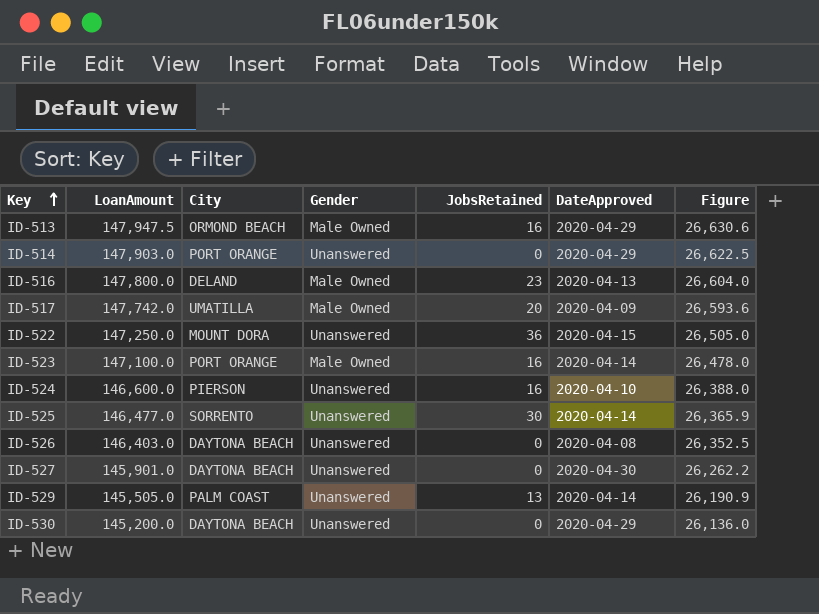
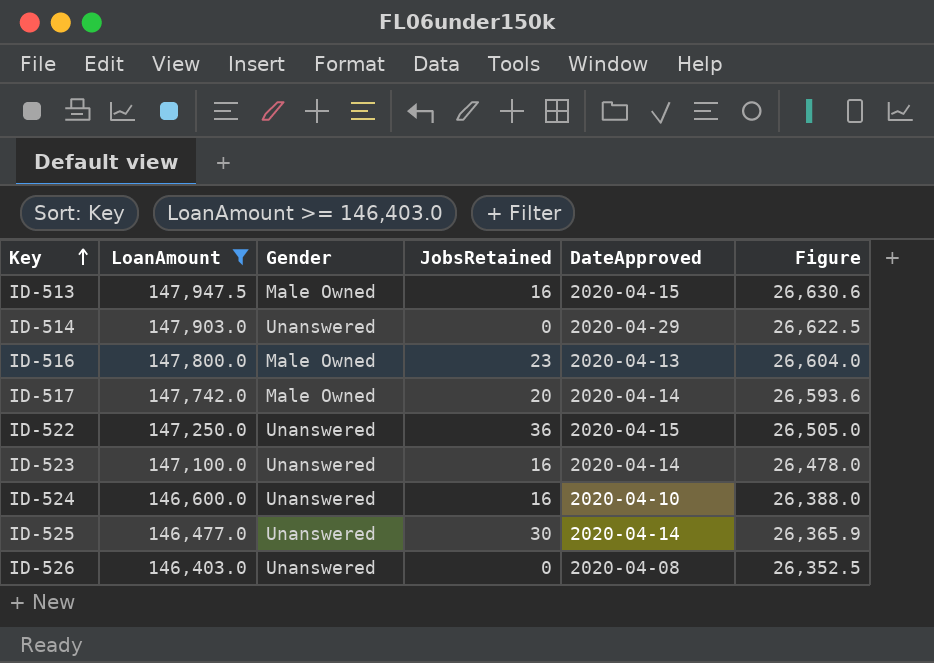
filter: none -> LoanAmount >= 146,403.0
column City | position: 3 -> none
ID-513 | DateApproved: 2020-04-29 -> 2020-04-15
ID-517 | DateApproved: 2020-04-09 -> 2020-04-14
ID-523 | Gender: Male Owned -> Unanswered

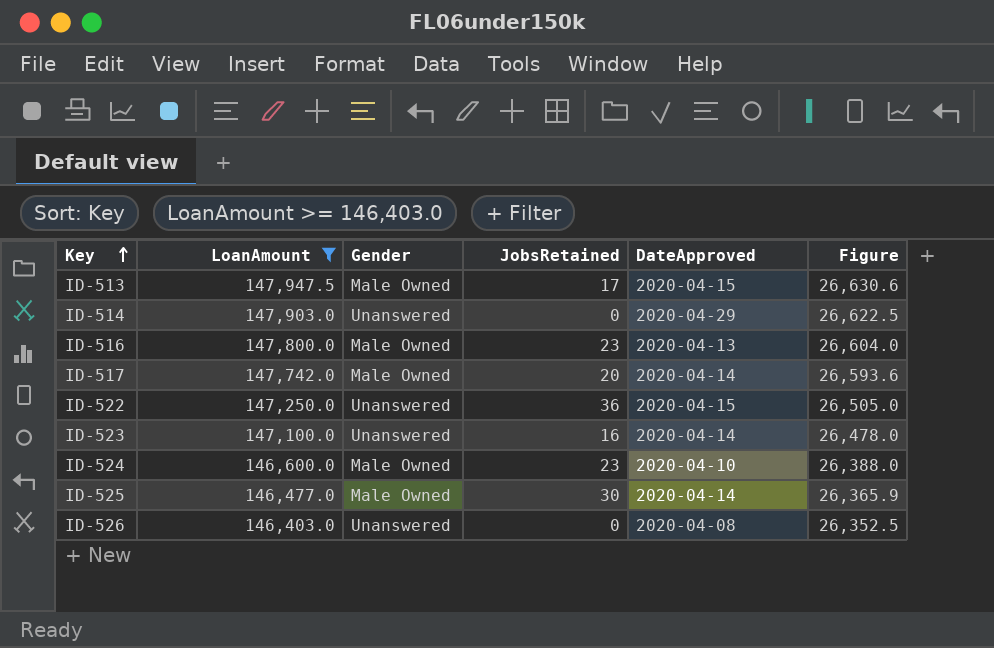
ID-513 | JobsRetained: 16 -> 17
ID-524 | Gender: Unanswered -> Male Owned
ID-524 | JobsRetained: 16 -> 23
ID-525 | Gender: Unanswered -> Male Owned

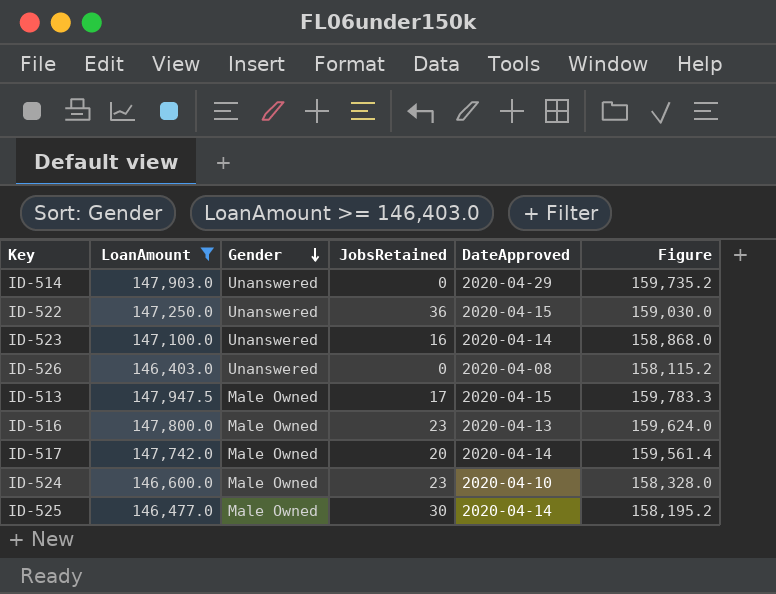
row order: Key ascending -> Gender descending
column Figure | formula: [LoanAmount] * 0.18 -> [LoanAmount] * 1.08

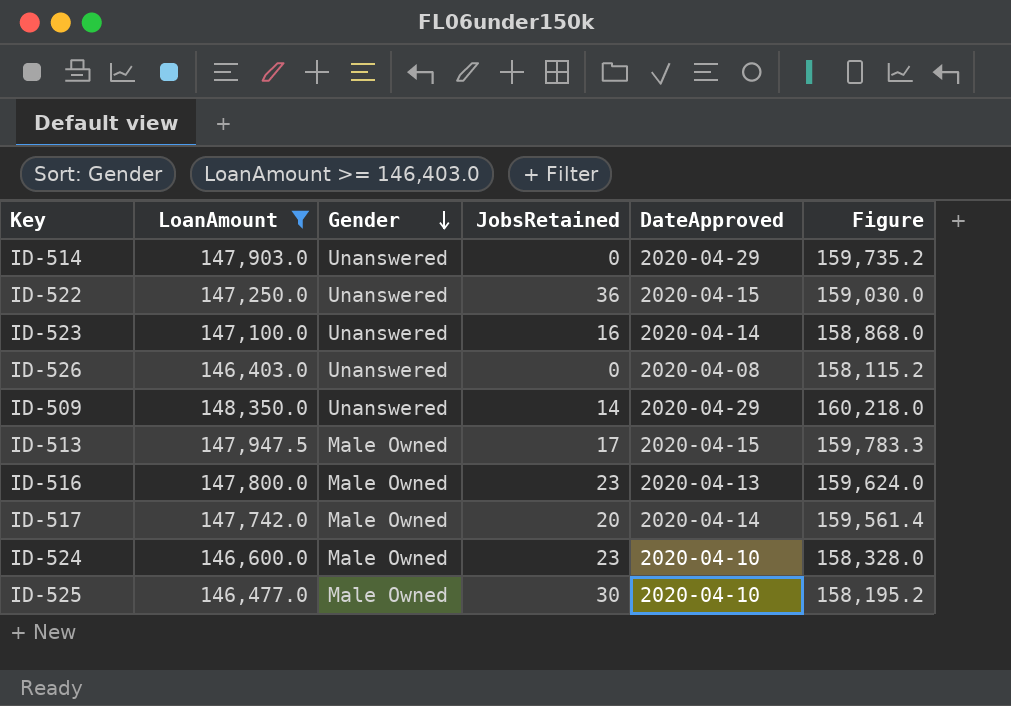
row ID-509: none -> 148,350.0 | Unanswered | 14 | 2020-04-29 | 160,218.0
ID-525 | DateApproved: 2020-04-14 -> 2020-04-10

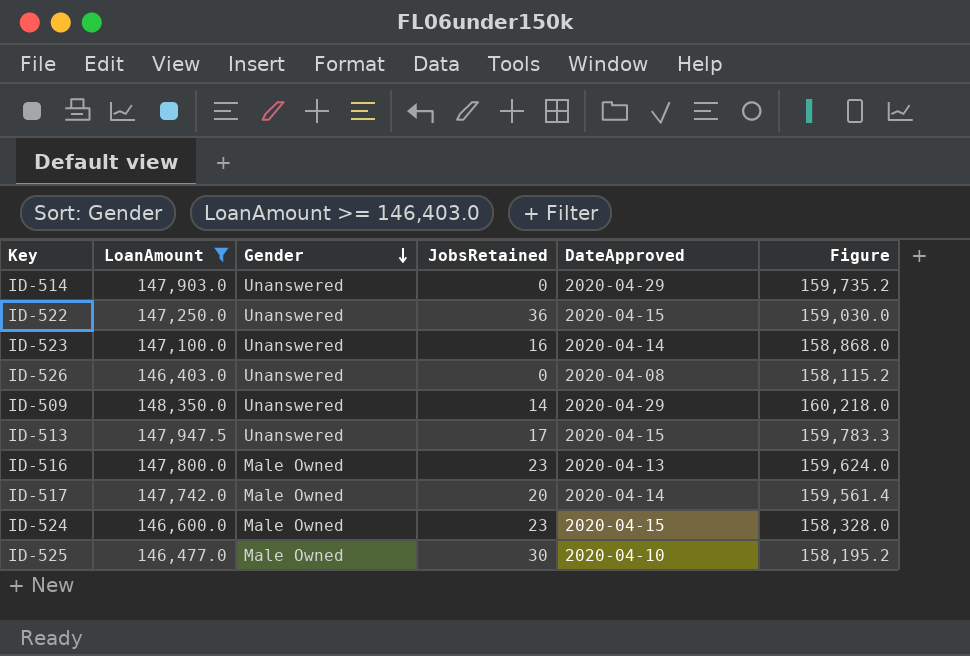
ID-513 | Gender: Male Owned -> Unanswered
ID-524 | DateApproved: 2020-04-10 -> 2020-04-15

